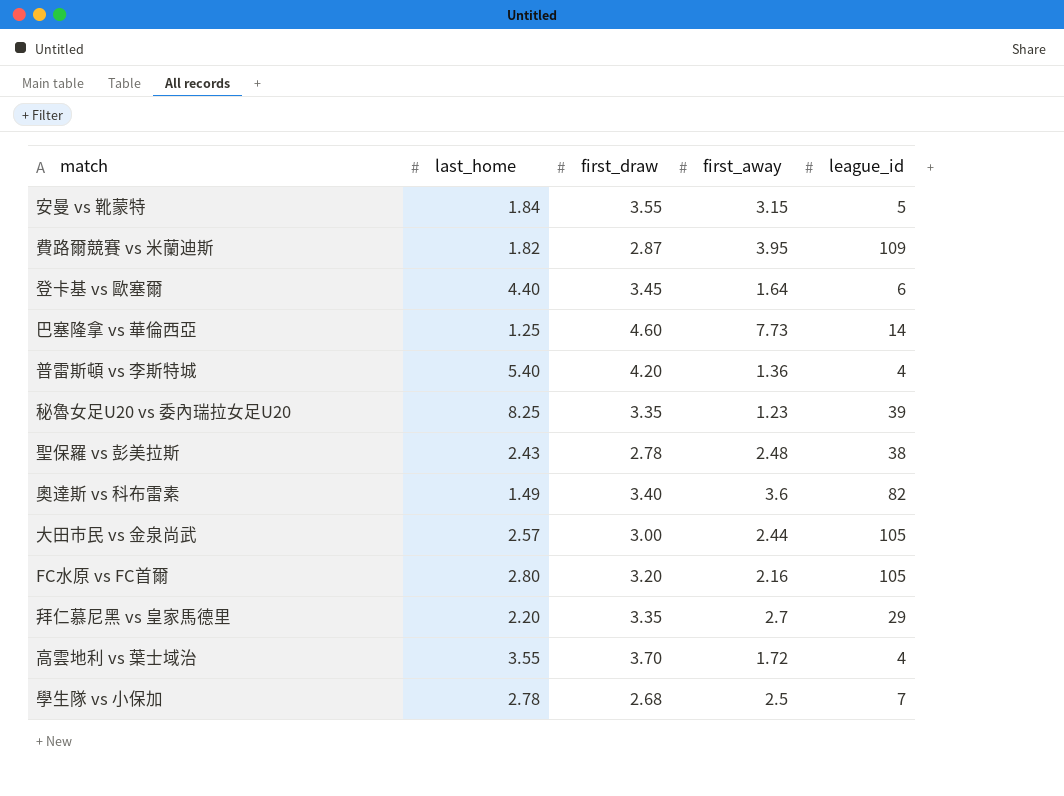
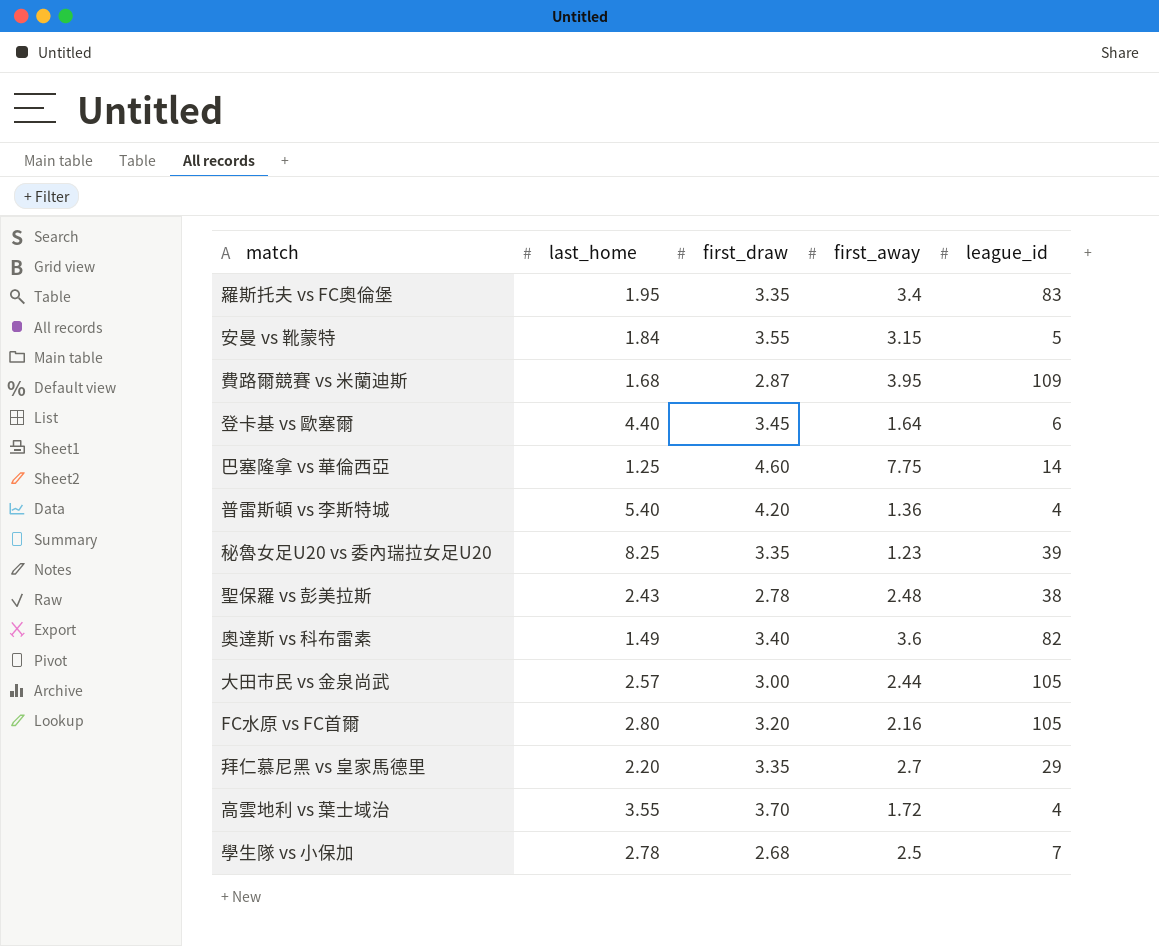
row 羅斯托夫 vs FC奧倫堡: none -> 1.95 | 3.35 | 3.4 | 83
費路爾競賽 vs 米蘭迪斯 | last_home: 1.82 -> 1.68
巴塞隆拿 vs 華倫西亞 | first_away: 7.73 -> 7.75

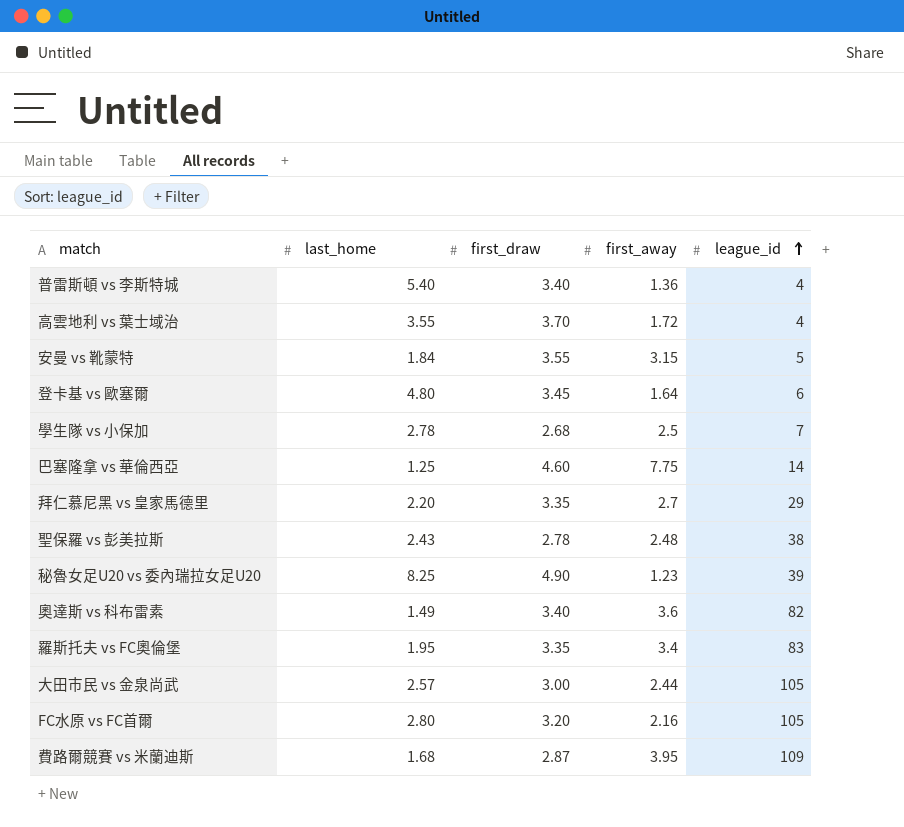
row order: none -> league_id ascending
普雷斯頓 vs 李斯特城 | first_draw: 4.20 -> 3.40
登卡基 vs 歐塞爾 | last_home: 4.40 -> 4.80
秘魯女足U20 vs 委內瑞拉女足U20 | first_draw: 3.35 -> 4.90

